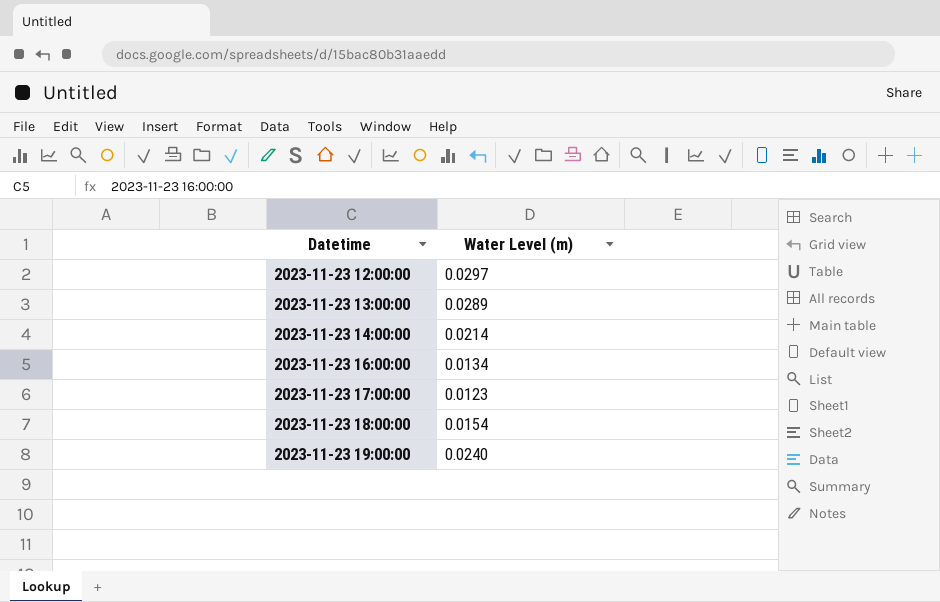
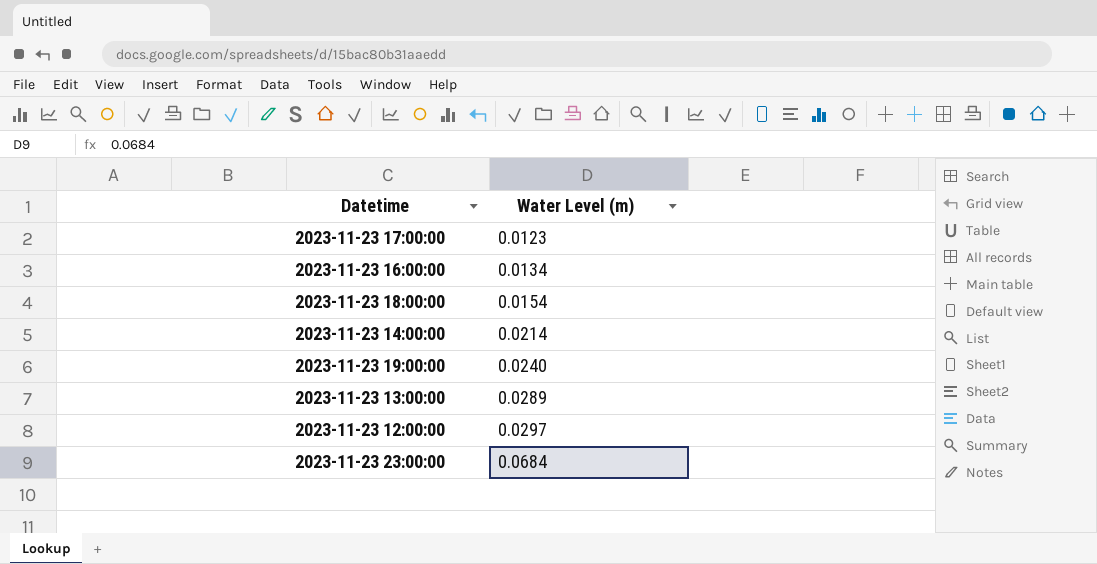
row order: Datetime ascending -> Water Level (m) ascending
row 2023-11-23 23:00:00: none -> 0.0684

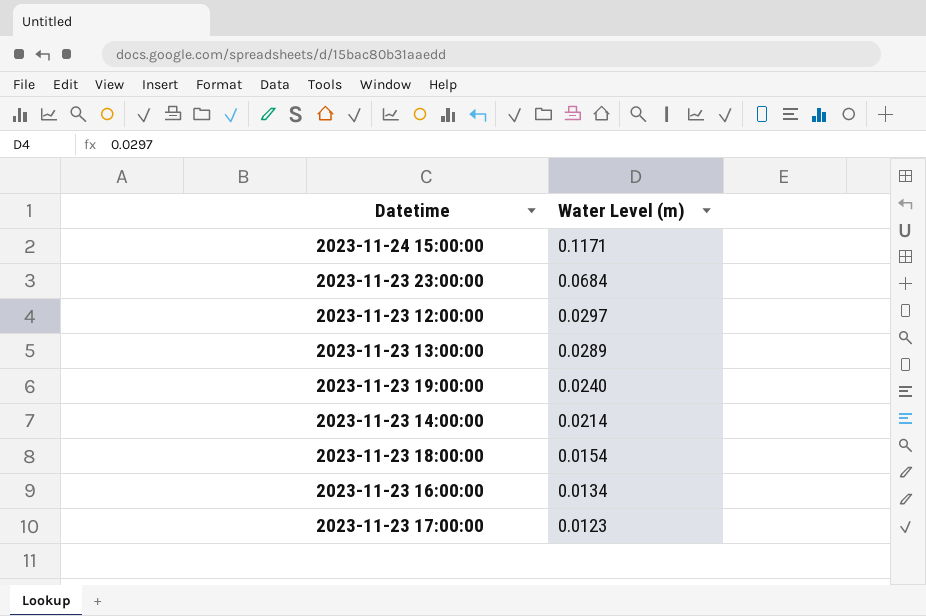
row order: Water Level (m) ascending -> Water Level (m) descending
row 2023-11-24 15:00:00: none -> 0.1171

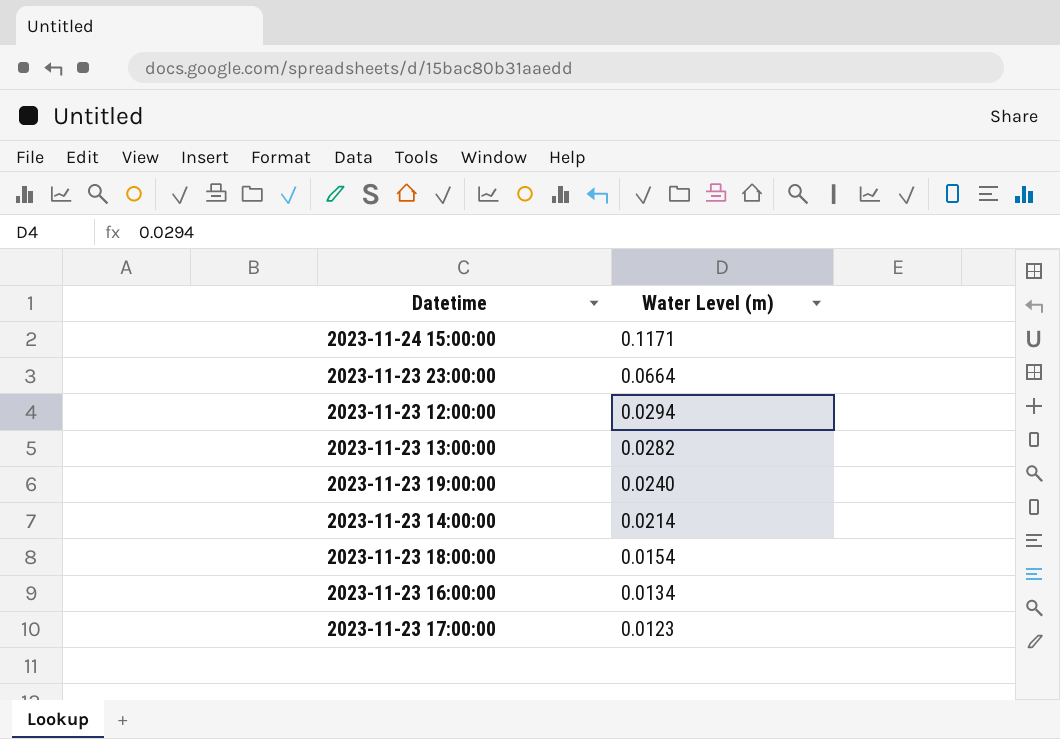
2023-11-23 23:00:00 | Water Level (m): 0.0684 -> 0.0664
2023-11-23 12:00:00 | Water Level (m): 0.0297 -> 0.0294
2023-11-23 13:00:00 | Water Level (m): 0.0289 -> 0.0282

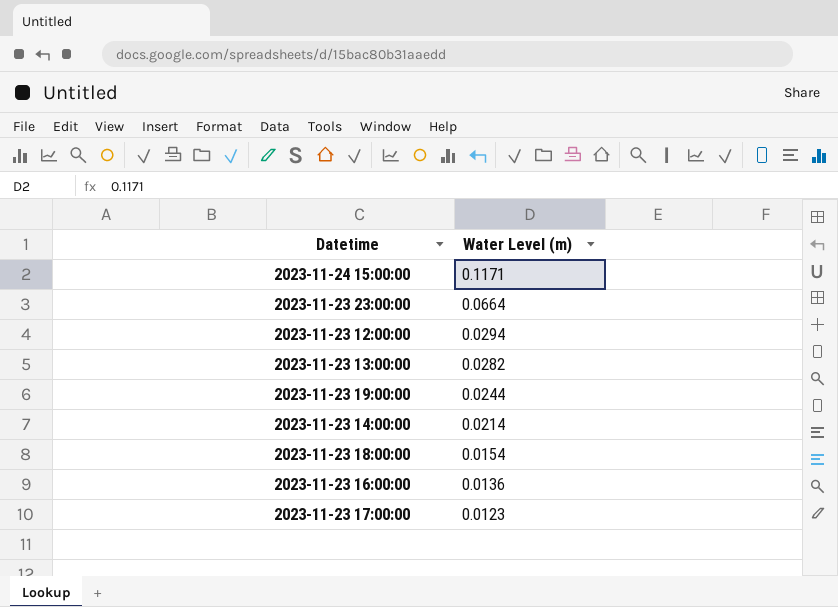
2023-11-23 19:00:00 | Water Level (m): 0.0240 -> 0.0244
2023-11-23 16:00:00 | Water Level (m): 0.0134 -> 0.0136

